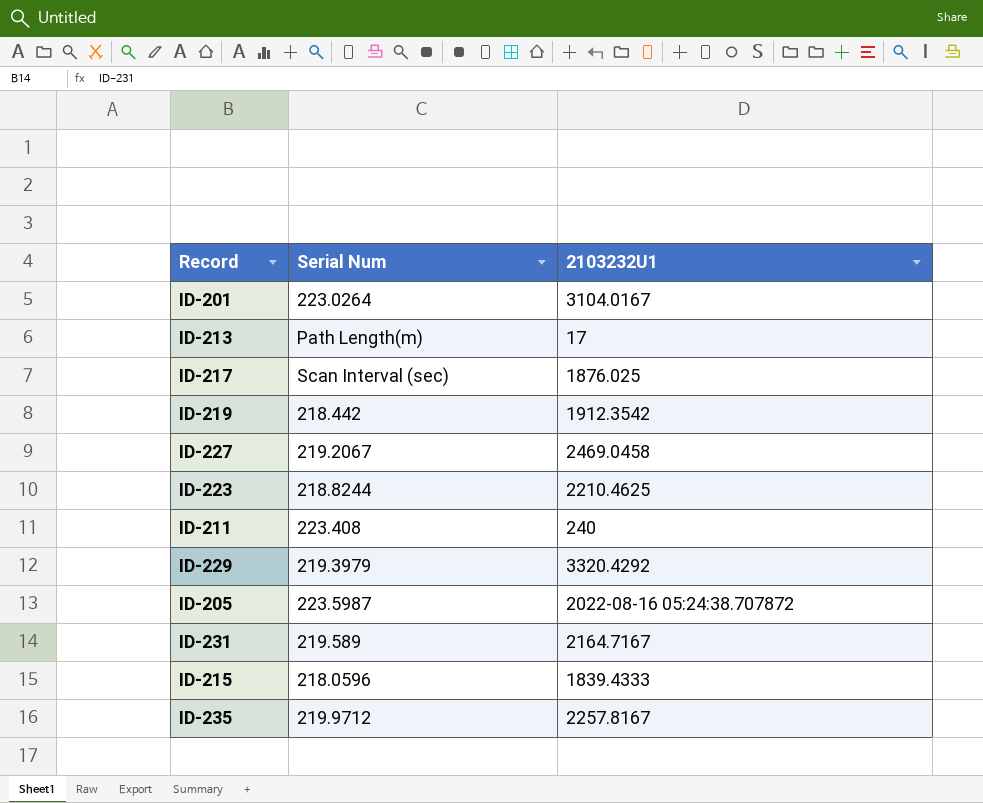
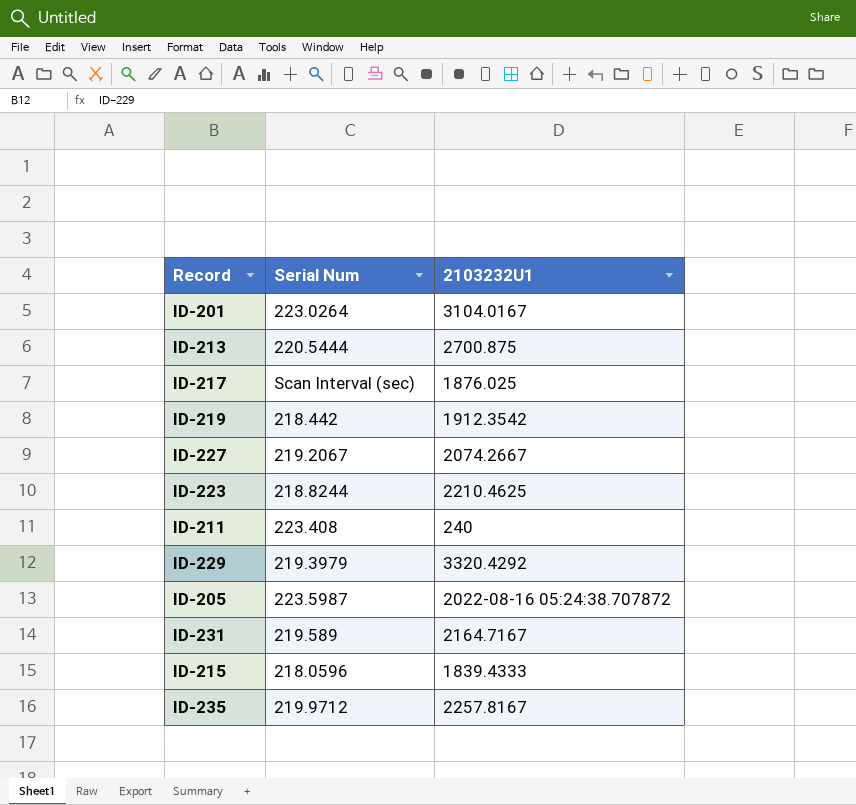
ID-213 | Serial Num: Path Length(m) -> 220.5444
ID-213 | 2103232U1: 17 -> 2700.875
ID-227 | 2103232U1: 2469.0458 -> 2074.2667

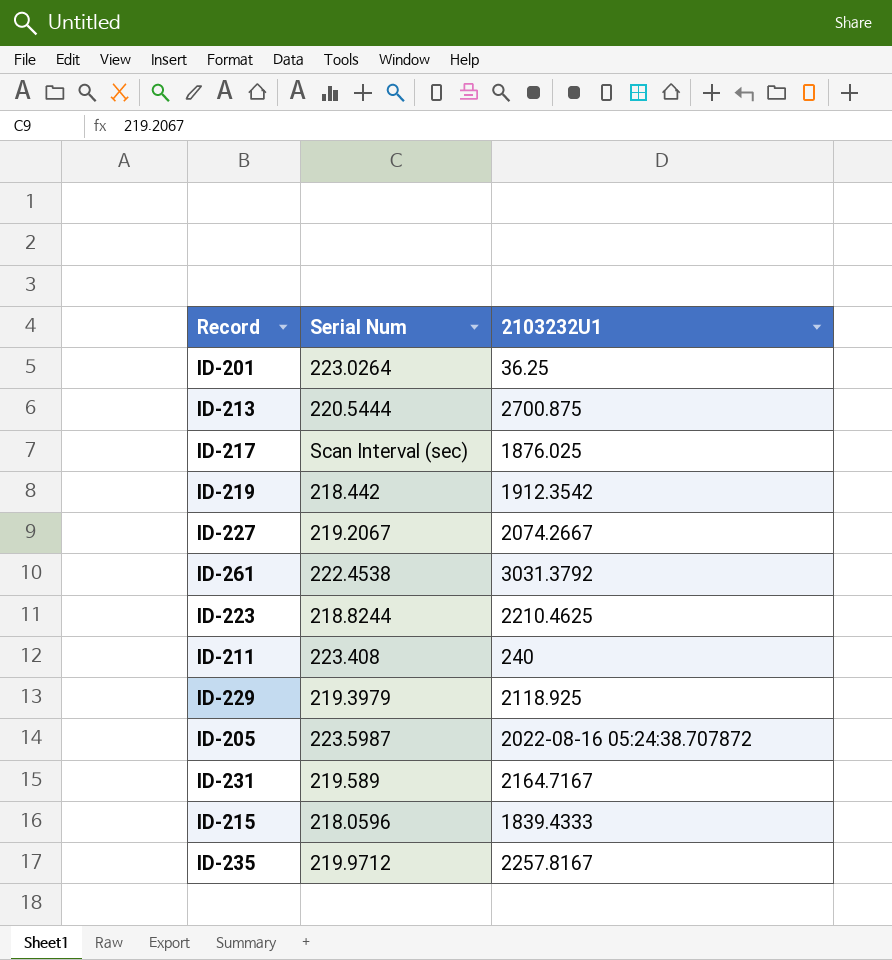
ID-201 | 2103232U1: 3104.0167 -> 36.25
row ID-261: none -> 222.4538 | 3031.3792
ID-229 | 2103232U1: 3320.4292 -> 2118.925

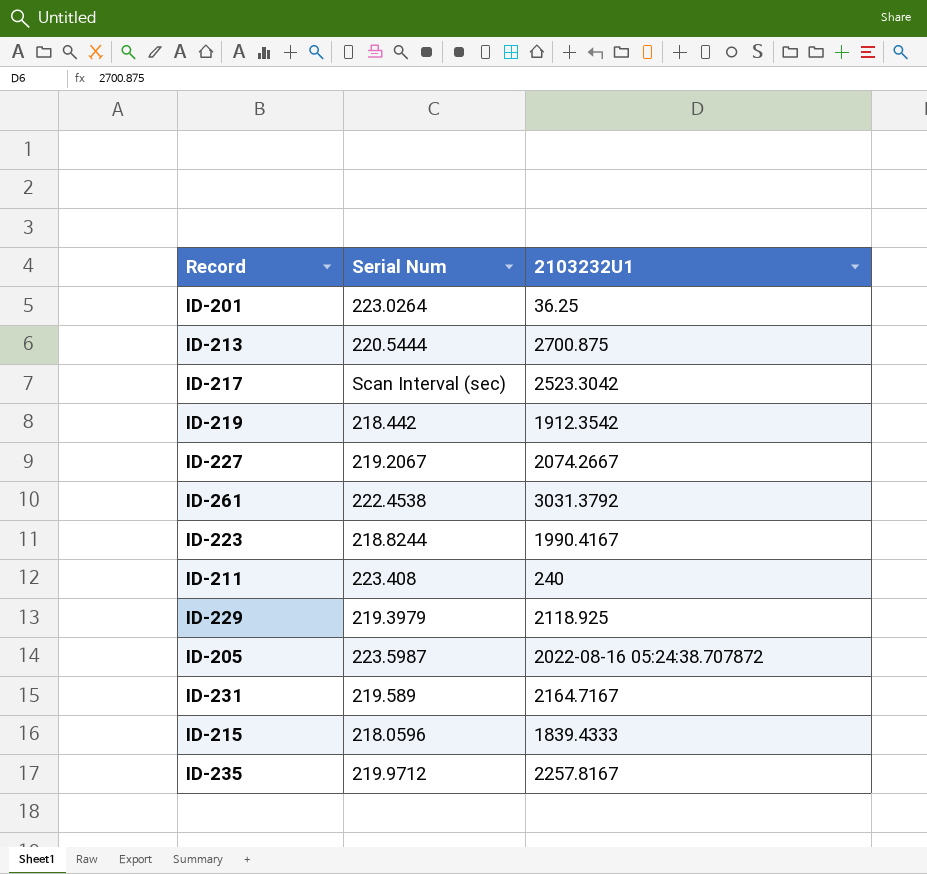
ID-217 | 2103232U1: 1876.025 -> 2523.3042
ID-223 | 2103232U1: 2210.4625 -> 1990.4167

